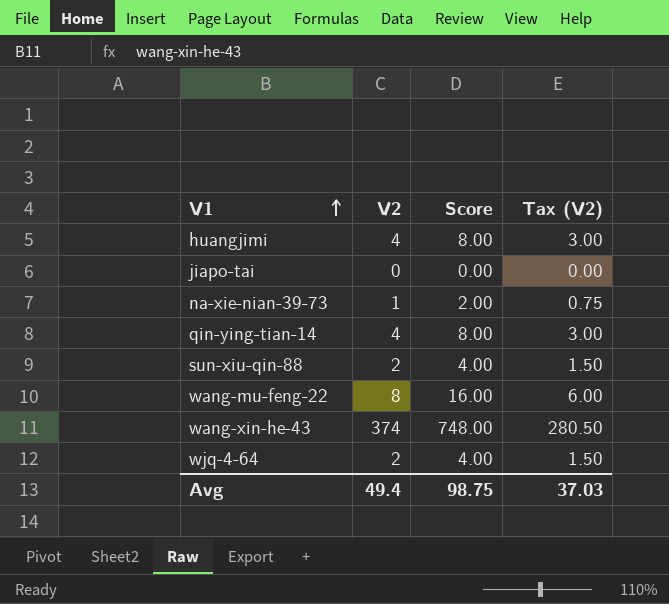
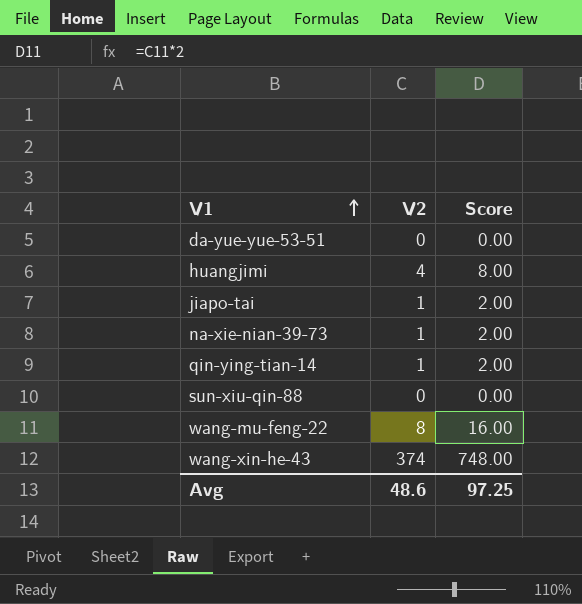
column Tax (V2) | formula: [V2] * 0.75 -> none
row wjq-4-64: 2 | 4.00 | 1.50 -> none
row da-yue-yue-53-51: none -> 0 | 0.00
jiapo-tai | V2: 0 -> 1
jiapo-tai | Score: 0.00 -> 2.00
qin-ying-tian-14 | V2: 4 -> 1
qin-ying-tian-14 | Score: 8.00 -> 2.00
sun-xiu-qin-88 | V2: 2 -> 0
sun-xiu-qin-88 | Score: 4.00 -> 0.00
Avg | V2: 49.4 -> 48.6
Avg | Score: 98.75 -> 97.25

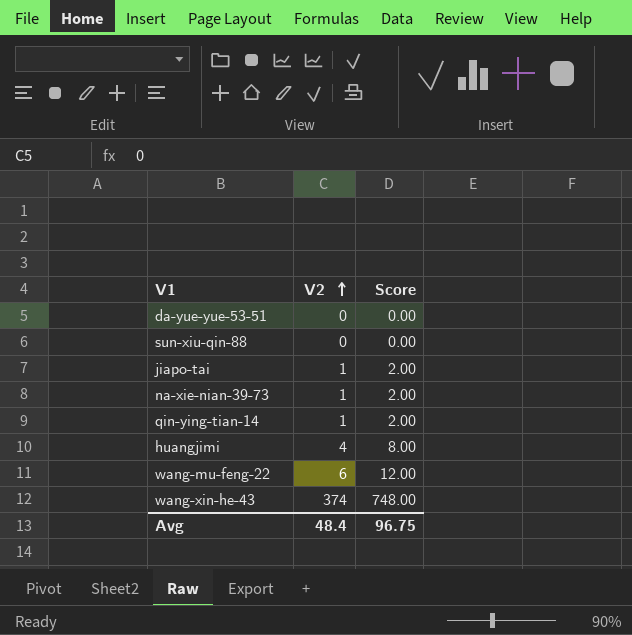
row order: V1 ascending -> V2 ascending
wang-mu-feng-22 | V2: 8 -> 6
wang-mu-feng-22 | Score: 16.00 -> 12.00
Avg | V2: 48.6 -> 48.4
Avg | Score: 97.25 -> 96.75

